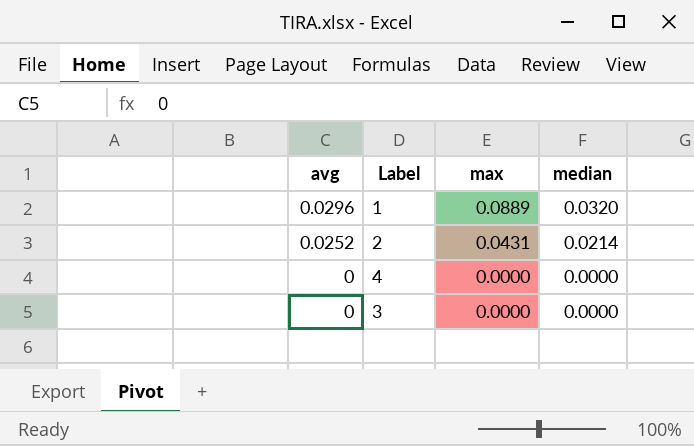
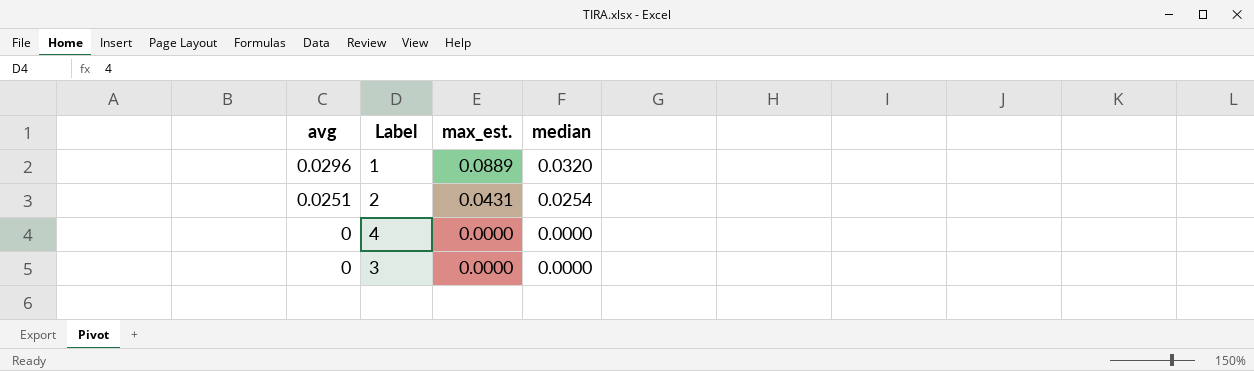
column name: max -> max_est.
2 | avg: 0.0252 -> 0.0251
2 | median: 0.0214 -> 0.0254

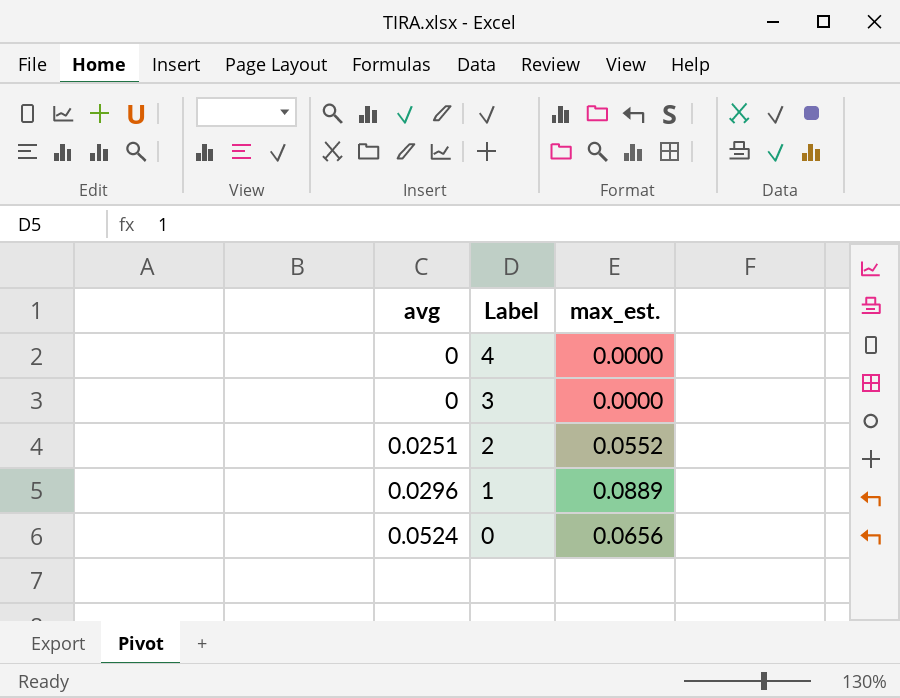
row order: avg descending -> avg ascending
column median | position: 4 -> none
2 | max_est.: 0.0431 -> 0.0552
row 0: none -> 0.0524 | 0.0656

